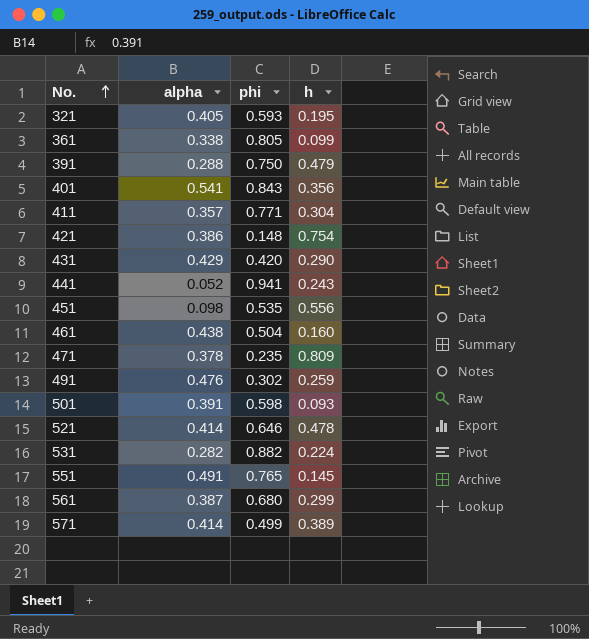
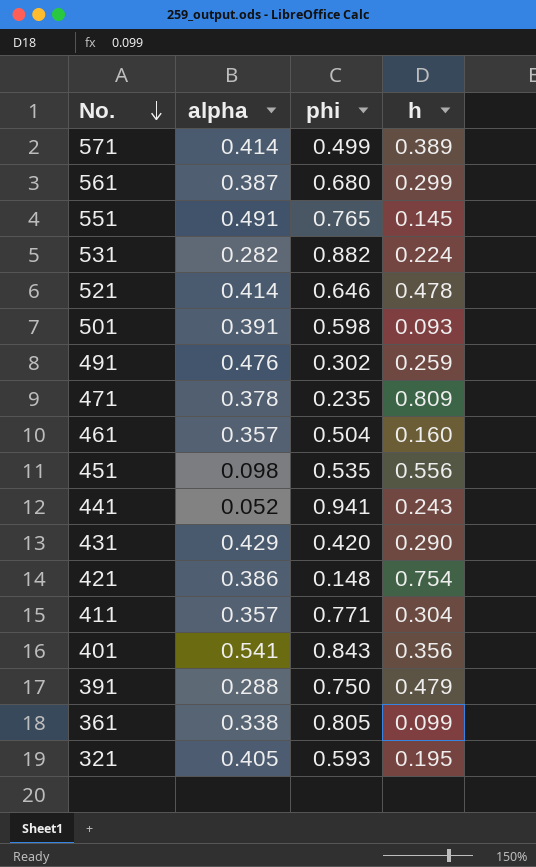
row order: No. ascending -> No. descending
461 | alpha: 0.438 -> 0.357

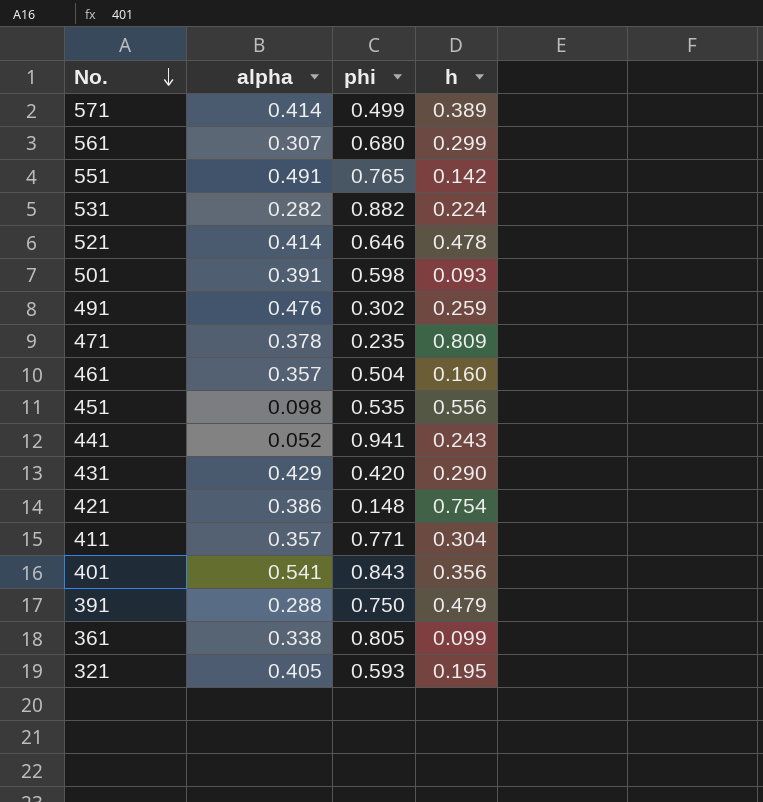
561 | alpha: 0.387 -> 0.307
551 | h: 0.145 -> 0.142

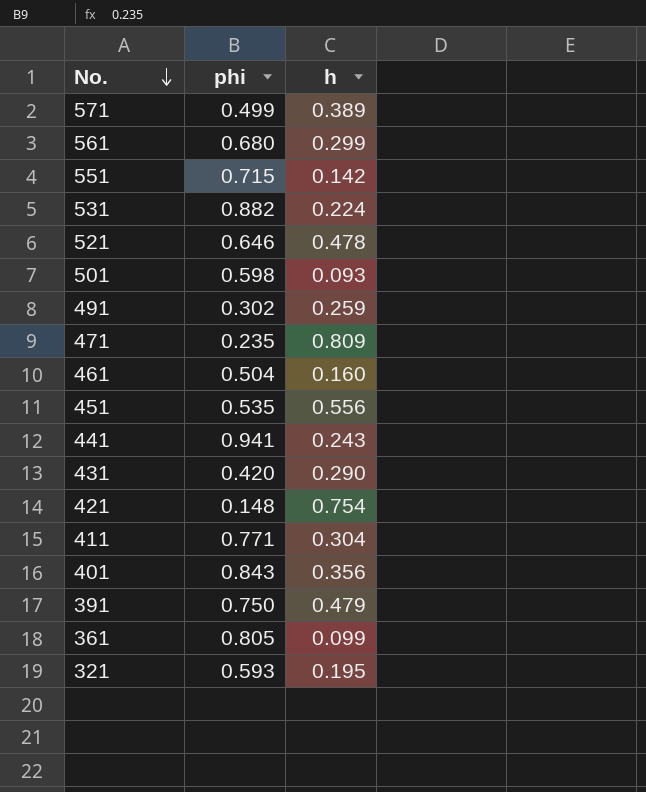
column alpha | position: 2 -> none
551 | phi: 0.765 -> 0.715

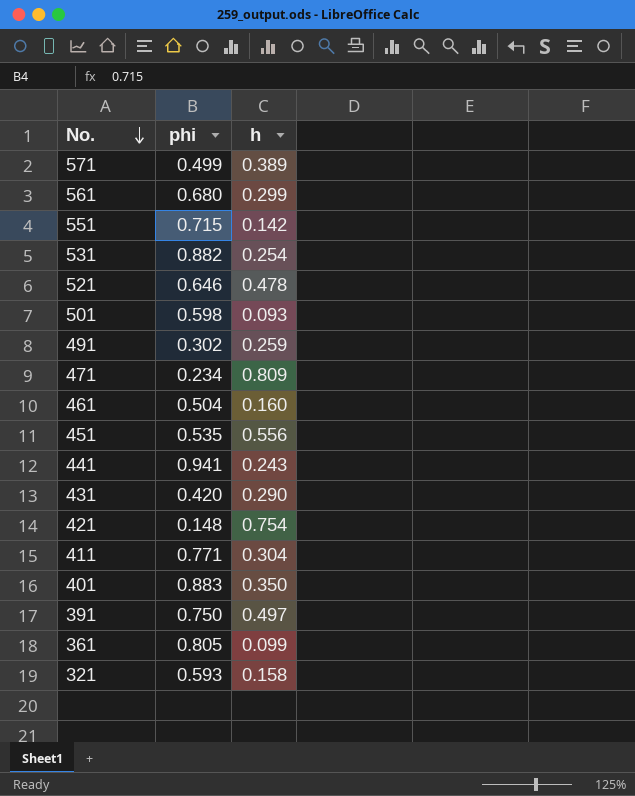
531 | h: 0.224 -> 0.254
471 | phi: 0.235 -> 0.234
401 | phi: 0.843 -> 0.883
401 | h: 0.356 -> 0.350
391 | h: 0.479 -> 0.497
321 | h: 0.195 -> 0.158

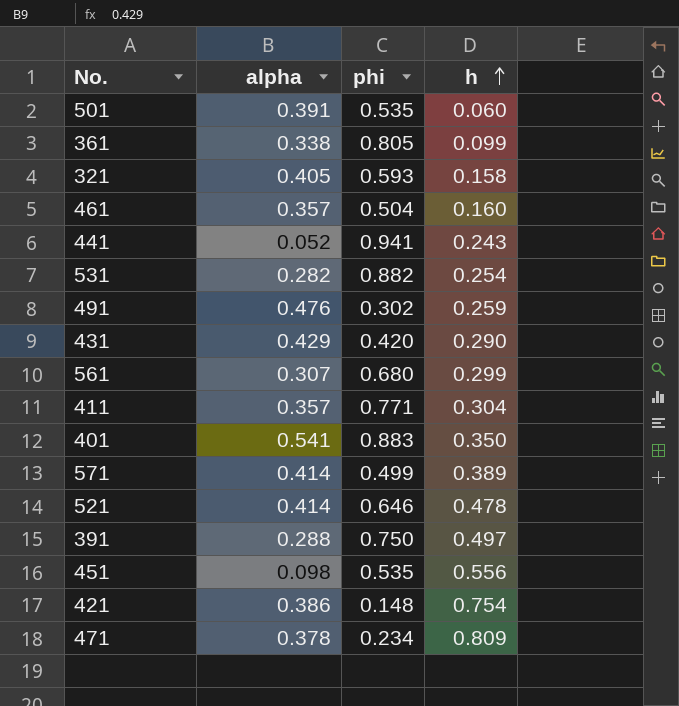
row order: No. descending -> h ascending
column alpha | position: none -> 2
row 551: 0.715 | 0.142 -> none
501 | phi: 0.598 -> 0.535
501 | h: 0.093 -> 0.060

